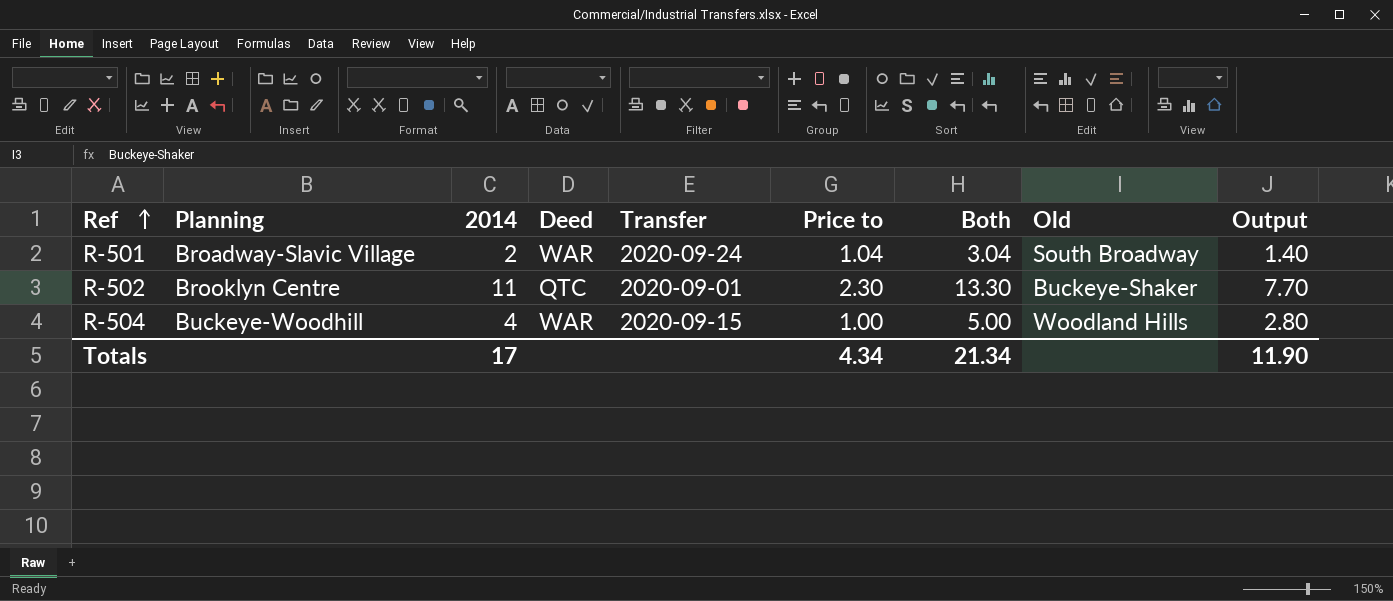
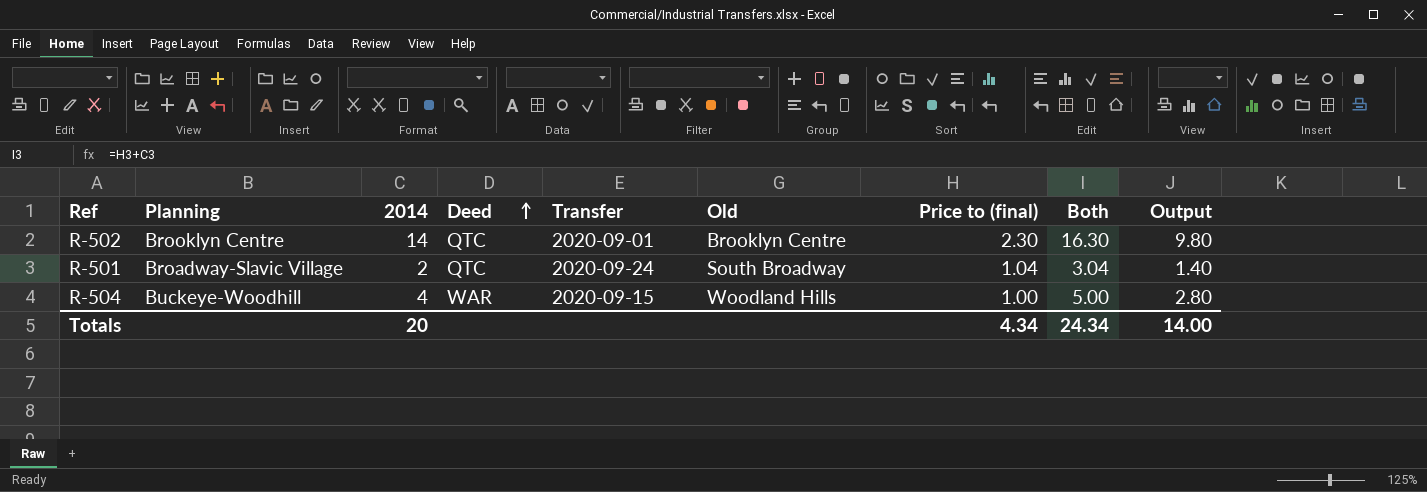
row order: Ref ascending -> Deed ascending
column Old | position: 8 -> 6
column name: Price to -> Price to (final)
R-502 | 2014: 11 -> 14
R-502 | Old: Buckeye-Shaker -> Brooklyn Centre
R-502 | Both: 13.30 -> 16.30
R-502 | Output: 7.70 -> 9.80
R-501 | Deed: WAR -> QTC
Totals | 2014: 17 -> 20
Totals | Both: 21.34 -> 24.34
Totals | Output: 11.90 -> 14.00

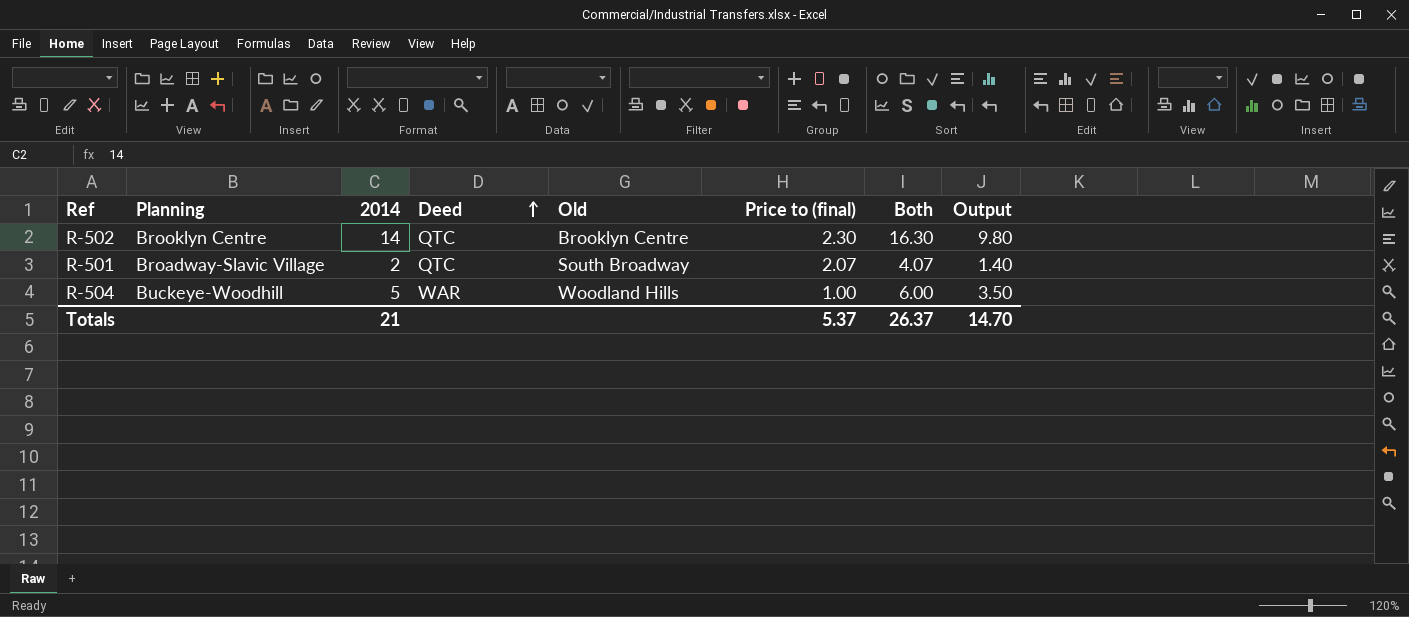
column Transfer | position: 5 -> none
R-501 | Price to (final): 1.04 -> 2.07
R-501 | Both: 3.04 -> 4.07
R-504 | 2014: 4 -> 5
R-504 | Both: 5.00 -> 6.00
R-504 | Output: 2.80 -> 3.50
Totals | 2014: 20 -> 21
Totals | Price to (final): 4.34 -> 5.37
Totals | Both: 24.34 -> 26.37
Totals | Output: 14.00 -> 14.70

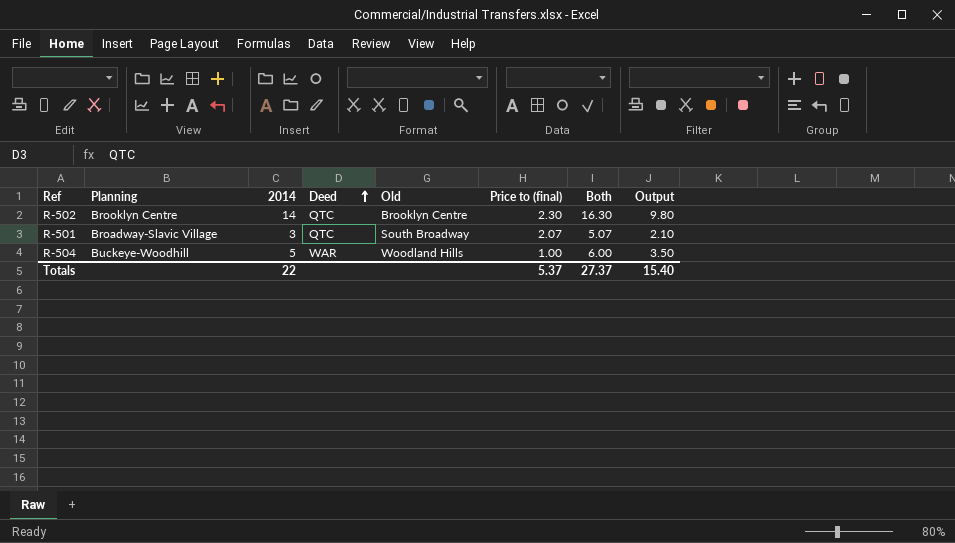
R-501 | 2014: 2 -> 3
R-501 | Both: 4.07 -> 5.07
R-501 | Output: 1.40 -> 2.10
Totals | 2014: 21 -> 22
Totals | Both: 26.37 -> 27.37
Totals | Output: 14.70 -> 15.40

